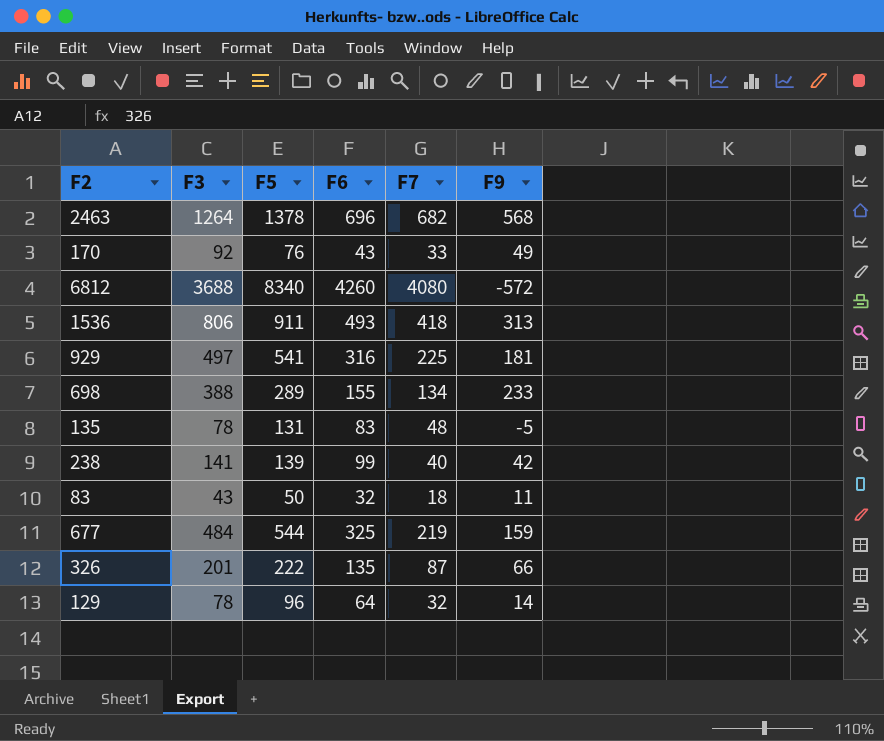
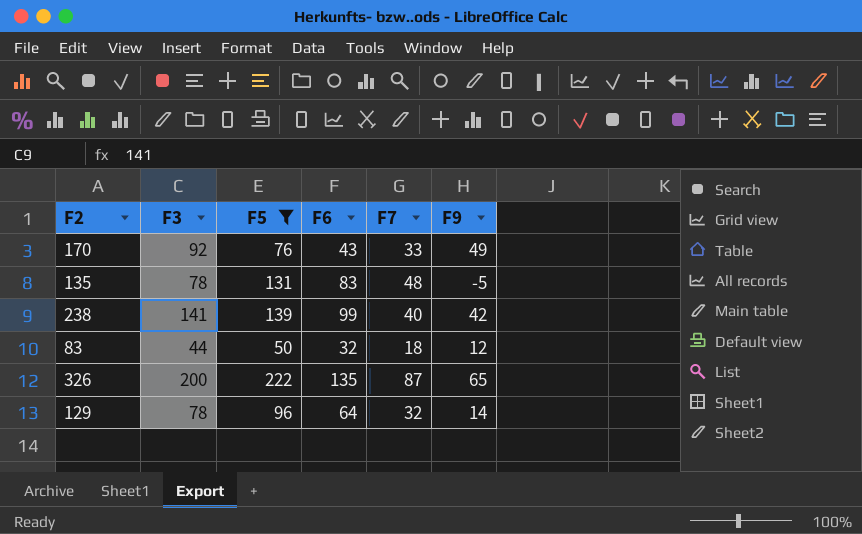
filter: none -> F5 <= 222
83 | F3: 43 -> 44
83 | F9: 11 -> 12
326 | F3: 201 -> 200
326 | F9: 66 -> 65

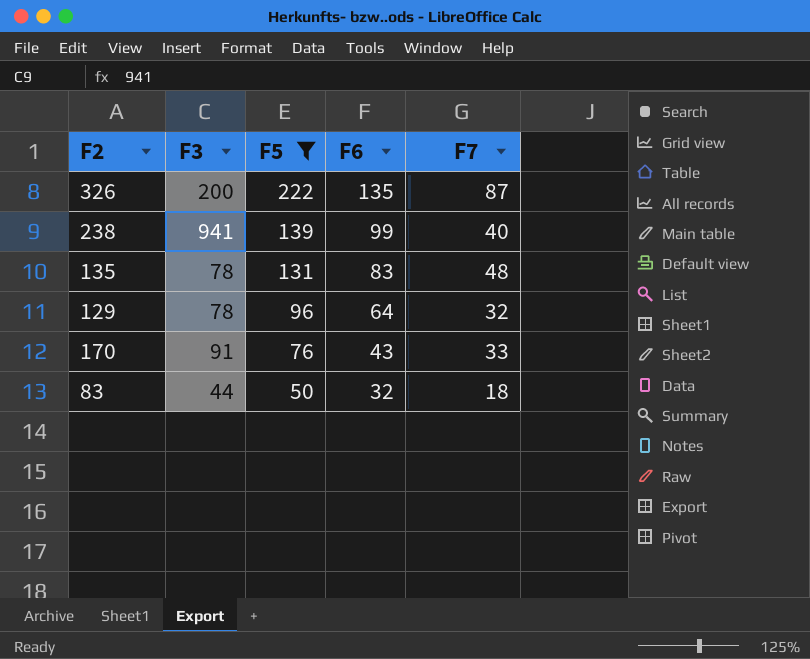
row order: none -> F5 descending
column F9 | formula: [F3] - [F6] -> none
238 | F3: 141 -> 941
170 | F3: 92 -> 91

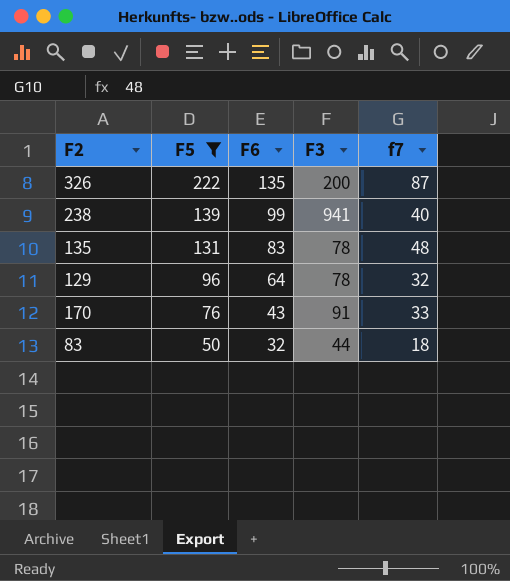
column F3 | position: 2 -> 4
column name: F7 -> f7

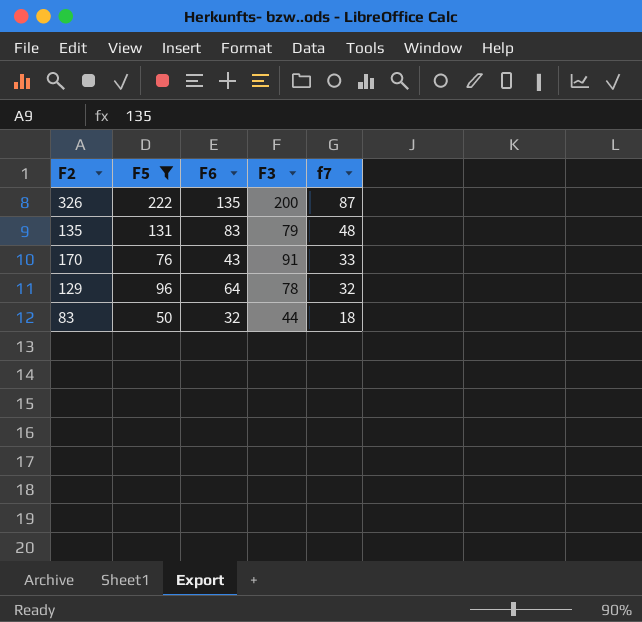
row order: F5 descending -> f7 descending
row 238: 139 | 99 | 941 | 40 -> none
135 | F3: 78 -> 79

